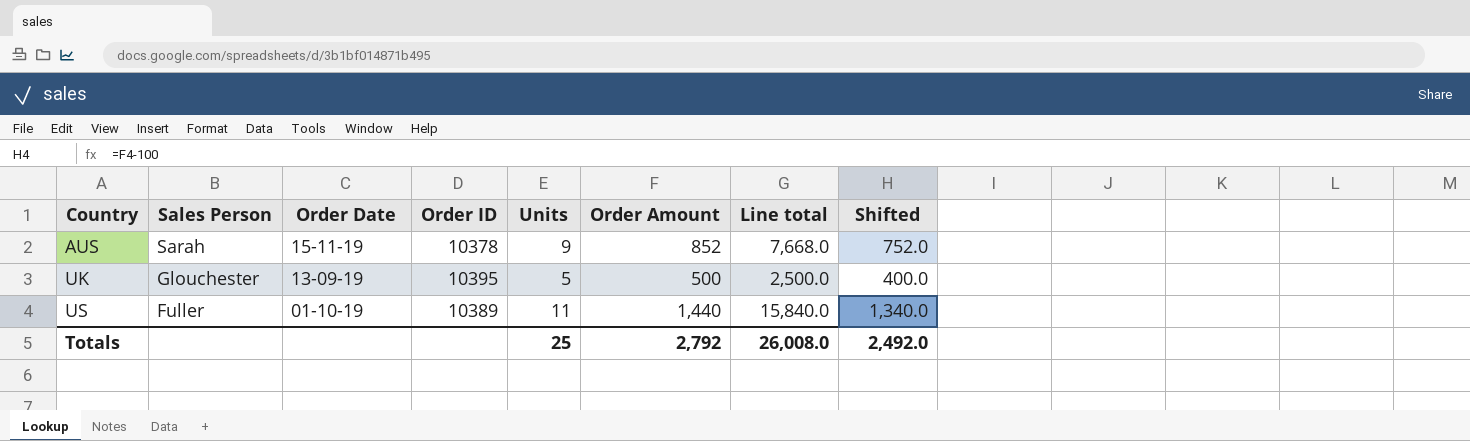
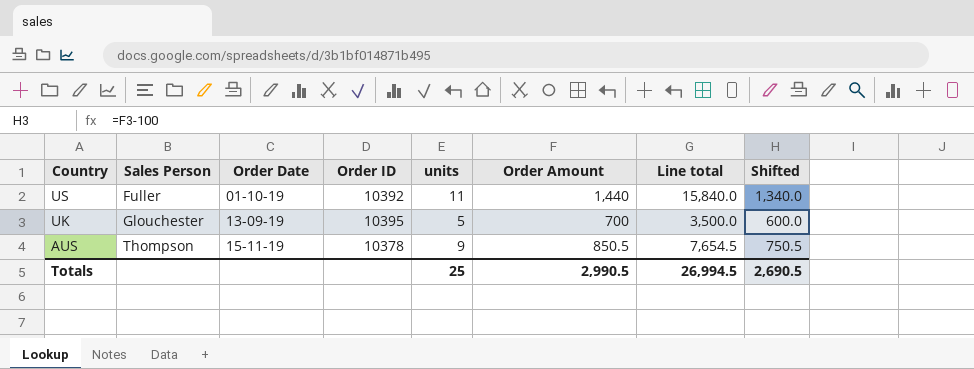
row order: Country ascending -> Country descending
column name: Units -> units
US | Order ID: 10389 -> 10392
UK | Order Amount: 500 -> 700
UK | Line total: 2,500.0 -> 3,500.0
UK | Shifted: 400.0 -> 600.0
AUS | Sales Person: Sarah -> Thompson
AUS | Order Amount: 852 -> 850.5
AUS | Line total: 7,668.0 -> 7,654.5
AUS | Shifted: 752.0 -> 750.5
Totals | Order Amount: 2,792 -> 2,990.5
Totals | Line total: 26,008.0 -> 26,994.5
Totals | Shifted: 2,492.0 -> 2,690.5

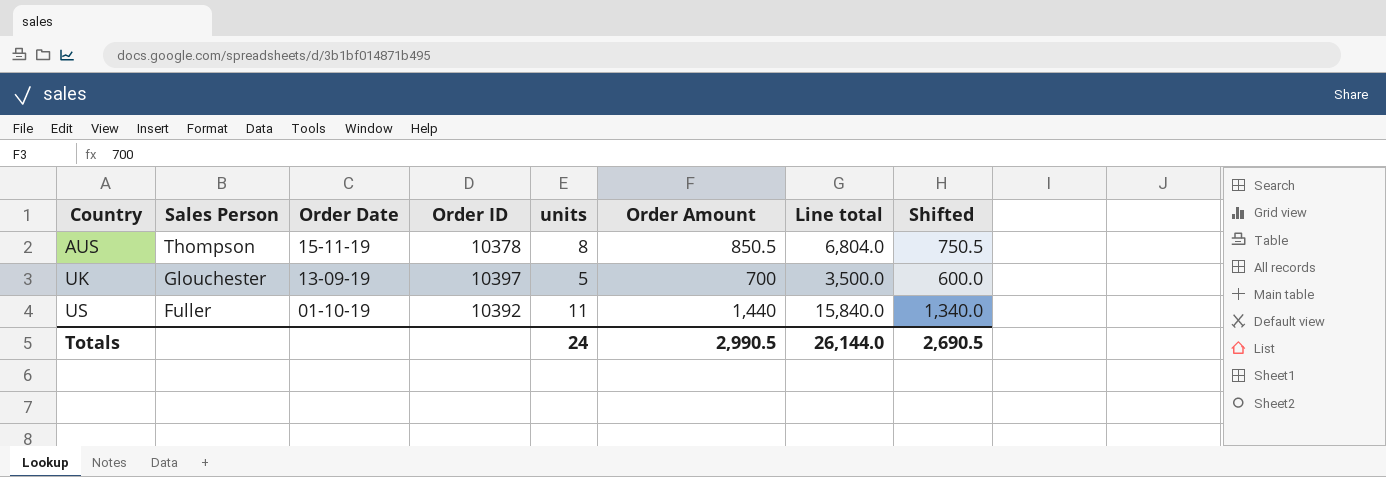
row order: Country descending -> Country ascending
AUS | units: 9 -> 8
AUS | Line total: 7,654.5 -> 6,804.0
UK | Order ID: 10395 -> 10397
Totals | units: 25 -> 24
Totals | Line total: 26,994.5 -> 26,144.0

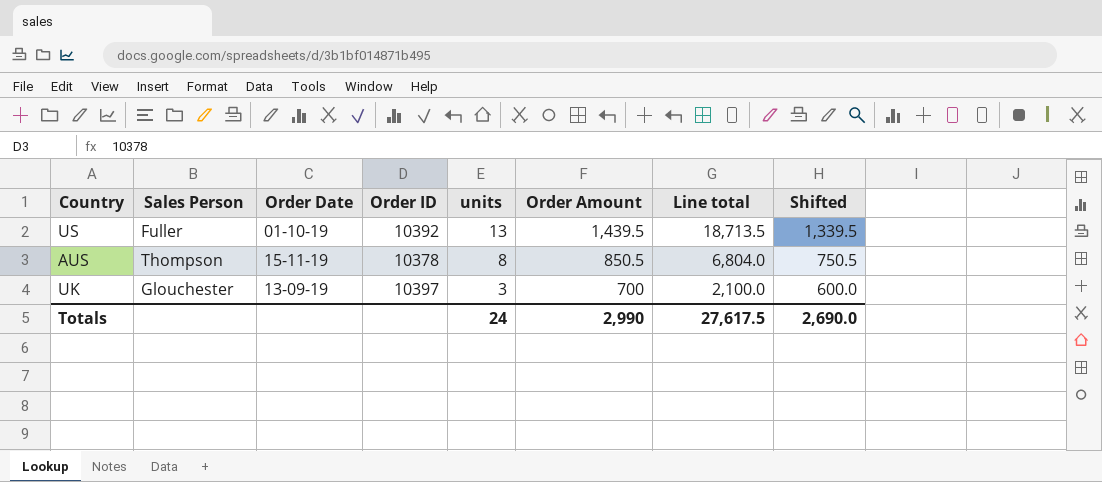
row order: Country ascending -> units descending
US | units: 11 -> 13
US | Order Amount: 1,440 -> 1,439.5
US | Line total: 15,840.0 -> 18,713.5
US | Shifted: 1,340.0 -> 1,339.5
UK | units: 5 -> 3
UK | Line total: 3,500.0 -> 2,100.0
Totals | Order Amount: 2,990.5 -> 2,990
Totals | Line total: 26,144.0 -> 27,617.5
Totals | Shifted: 2,690.5 -> 2,690.0

